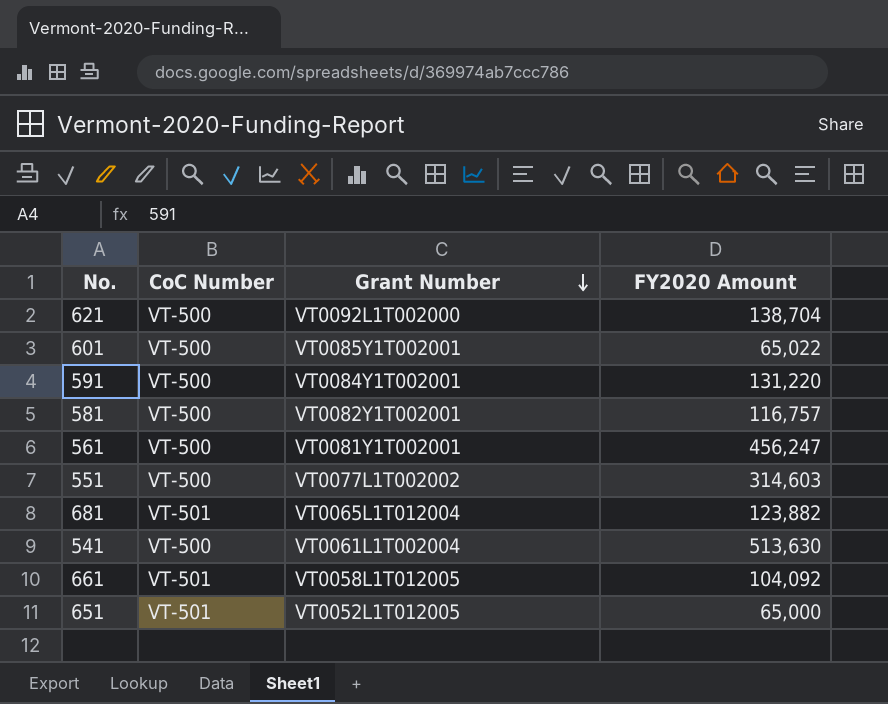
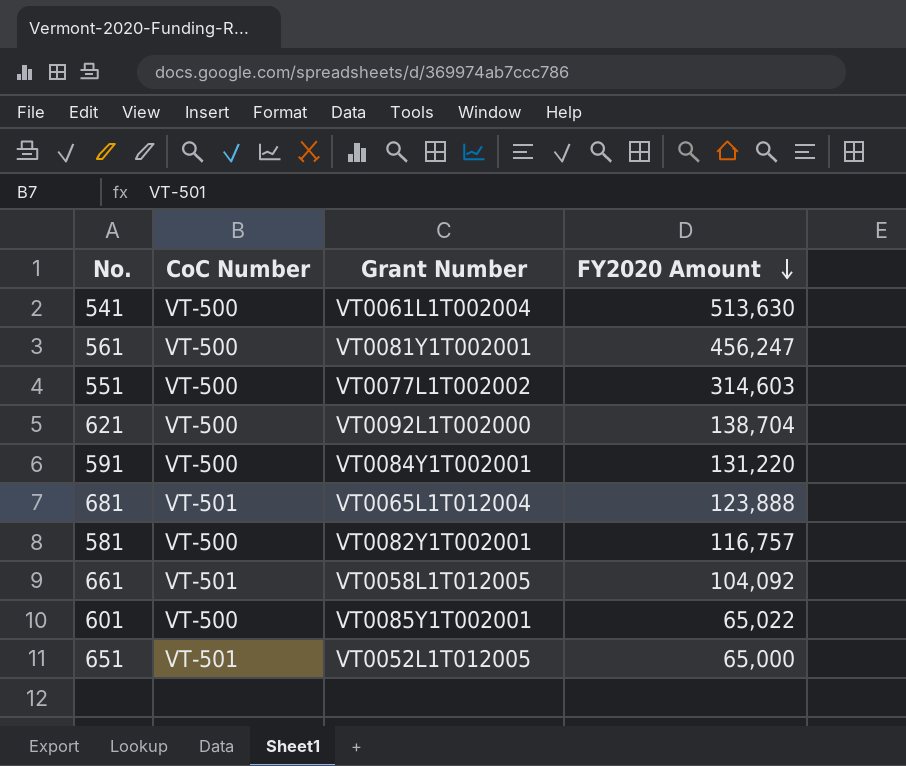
row order: Grant Number descending -> FY2020 Amount descending
681 | FY2020 Amount: 123,882 -> 123,888

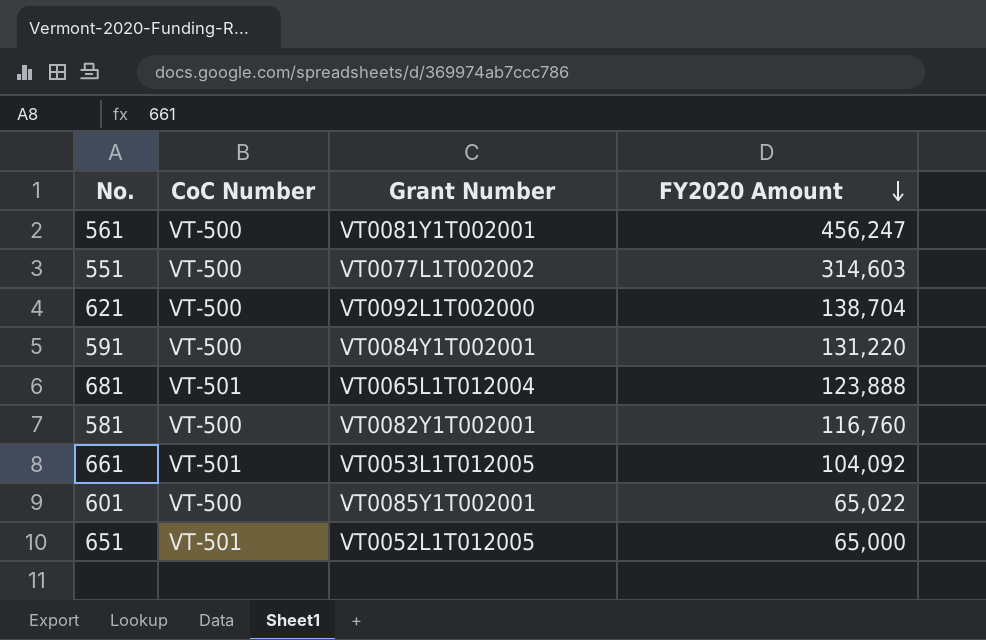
row 541: VT-500 | VT0061L1T002004 | 513,630 -> none
581 | FY2020 Amount: 116,757 -> 116,760
661 | Grant Number: VT0058L1T012005 -> VT0053L1T012005

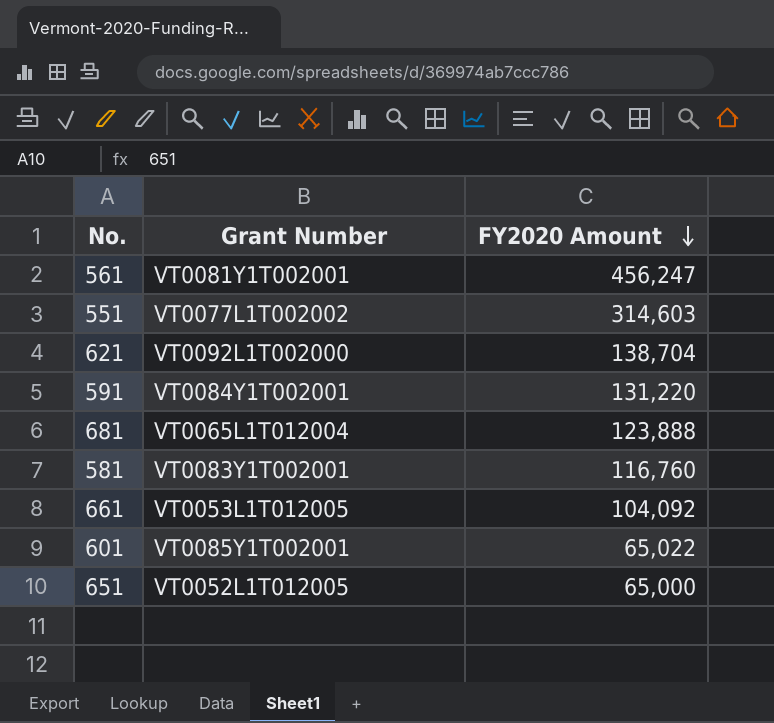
column CoC Number | position: 2 -> none
581 | Grant Number: VT0082Y1T002001 -> VT0083Y1T002001

